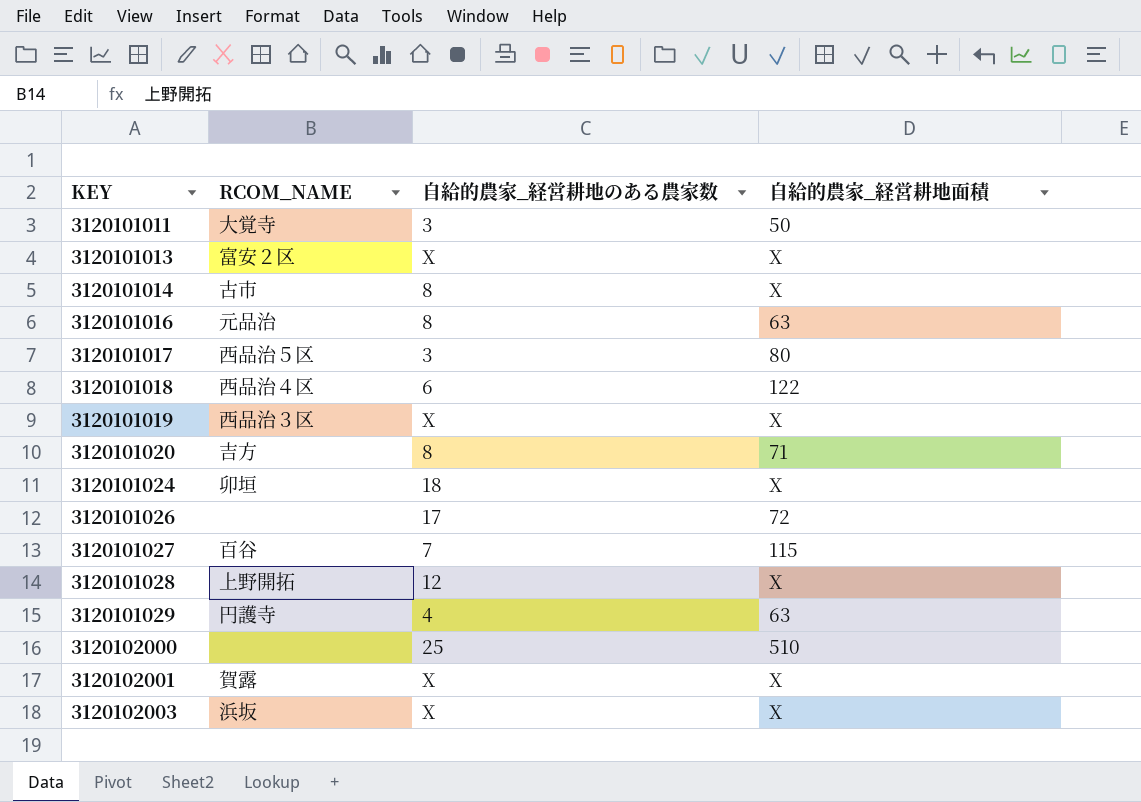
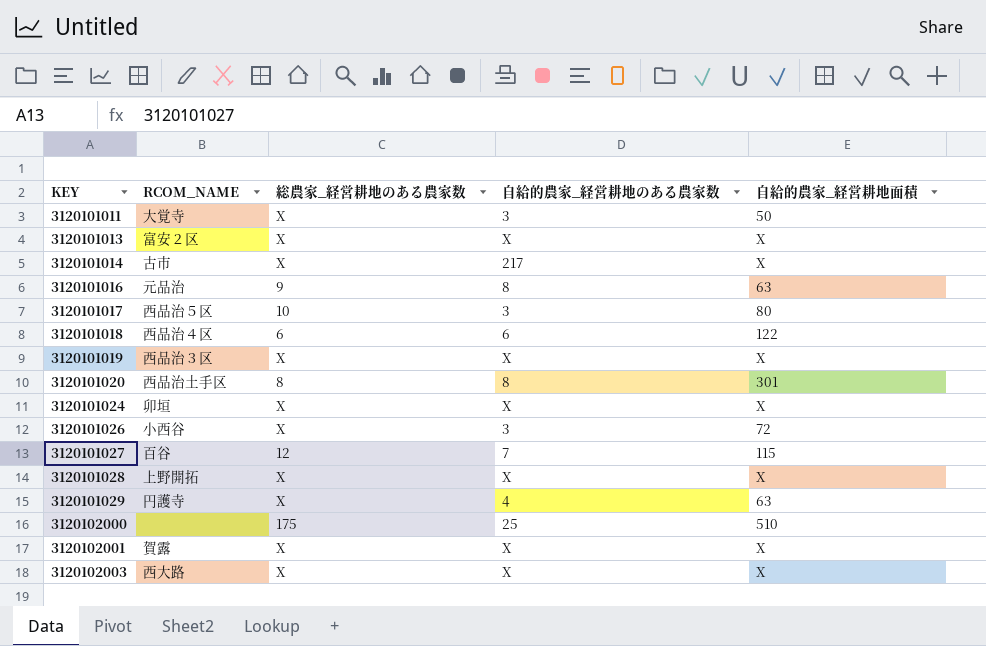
column 総農家_経営耕地のある農家数 | position: none -> 3
3120101014 | 自給的農家_経営耕地のある農家数: 8 -> 217
3120101020 | RCOM_NAME: 吉方 -> 西品治土手区
3120101020 | 自給的農家_経営耕地面積: 71 -> 301
3120101024 | 自給的農家_経営耕地のある農家数: 18 -> X
3120101026 | RCOM_NAME: none -> 小西谷
3120101026 | 自給的農家_経営耕地のある農家数: 17 -> 3
3120101028 | 自給的農家_経営耕地のある農家数: 12 -> X
3120102003 | RCOM_NAME: 浜坂 -> 西大路

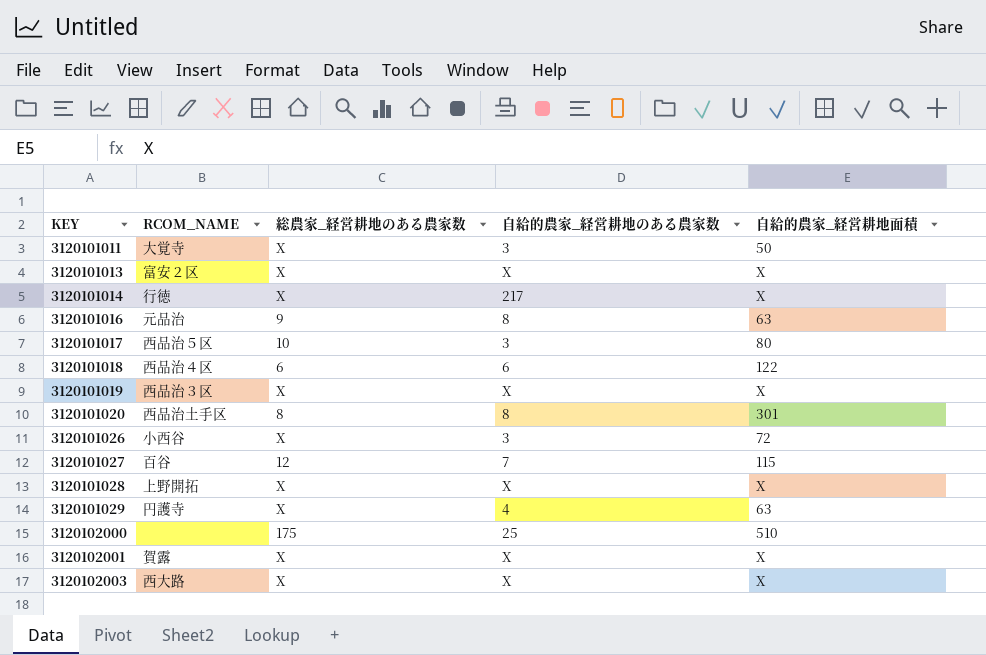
row 3120101024: 卯垣 | X | X | X -> none
3120101014 | RCOM_NAME: 古市 -> 行徳

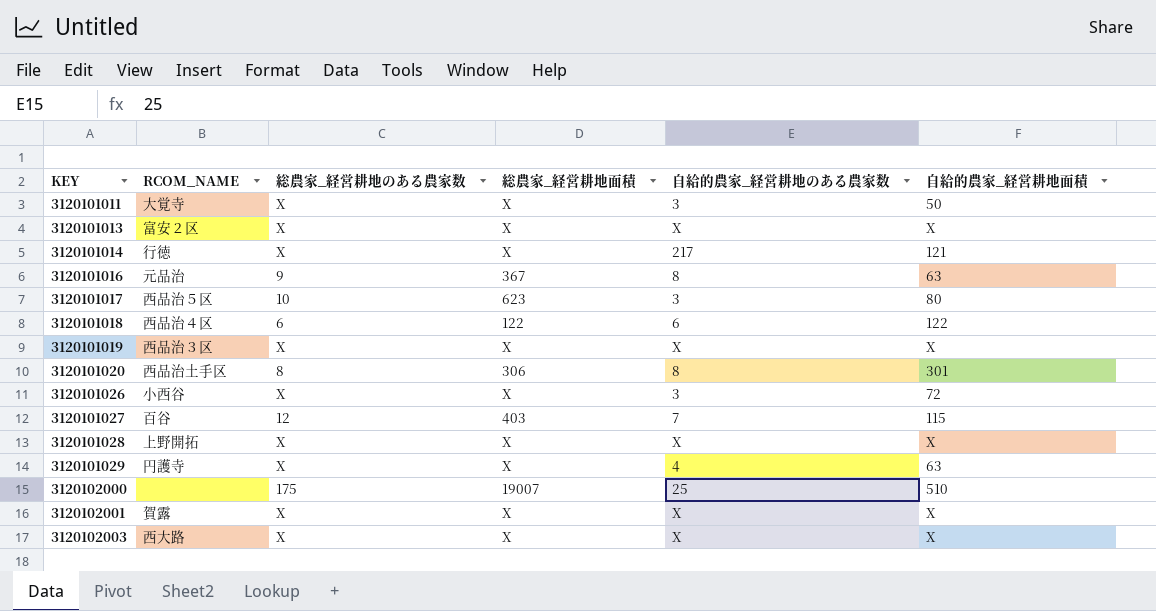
column 総農家_経営耕地面積 | position: none -> 4
3120101014 | 自給的農家_経営耕地面積: X -> 121

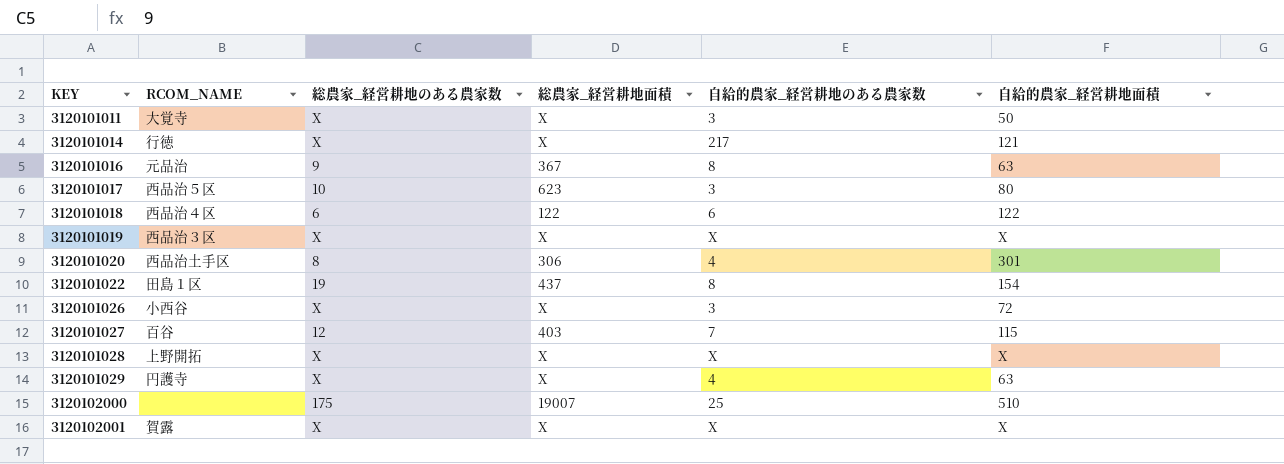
row 3120101013: 富安２区 | X | X | X | X -> none
row 3120102003: 西大路 | X | X | X | X -> none
3120101020 | 自給的農家_経営耕地のある農家数: 8 -> 4
row 3120101022: none -> 田島１区 | 19 | 437 | 8 | 154

